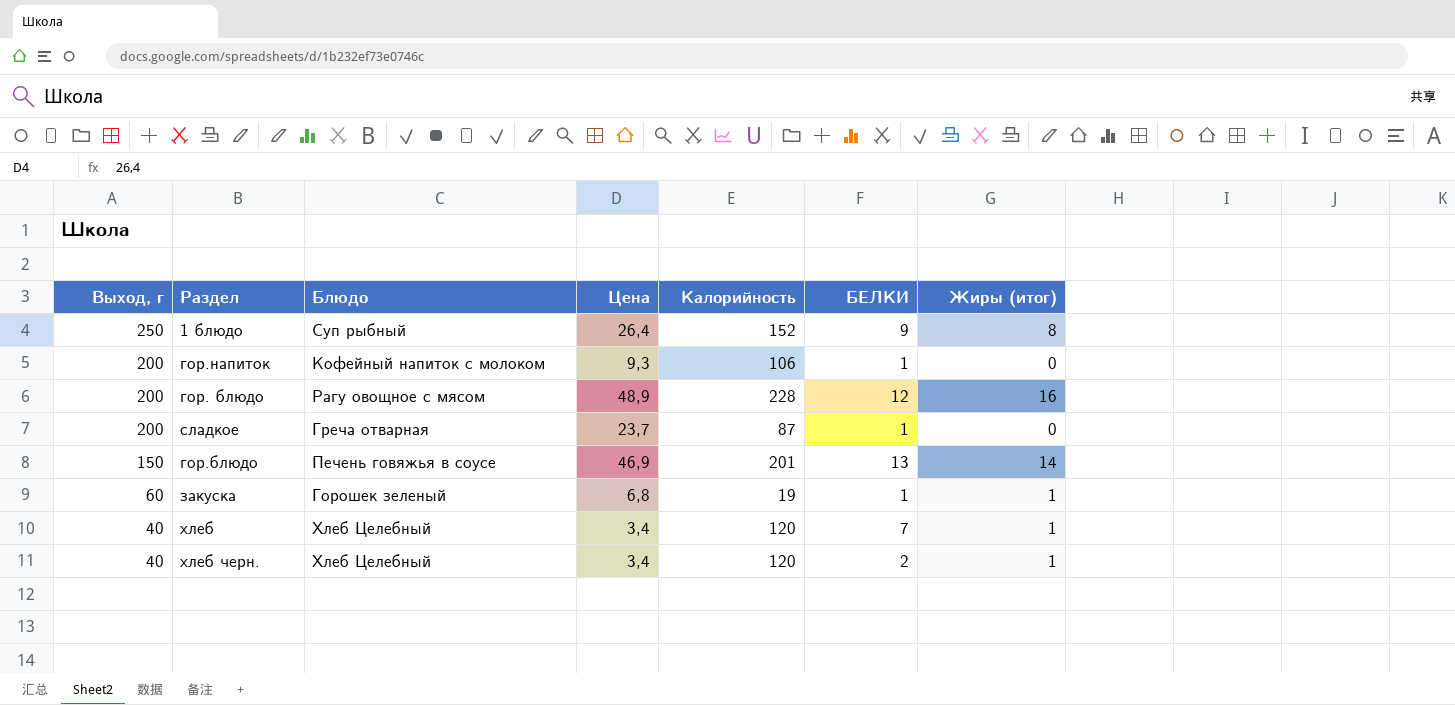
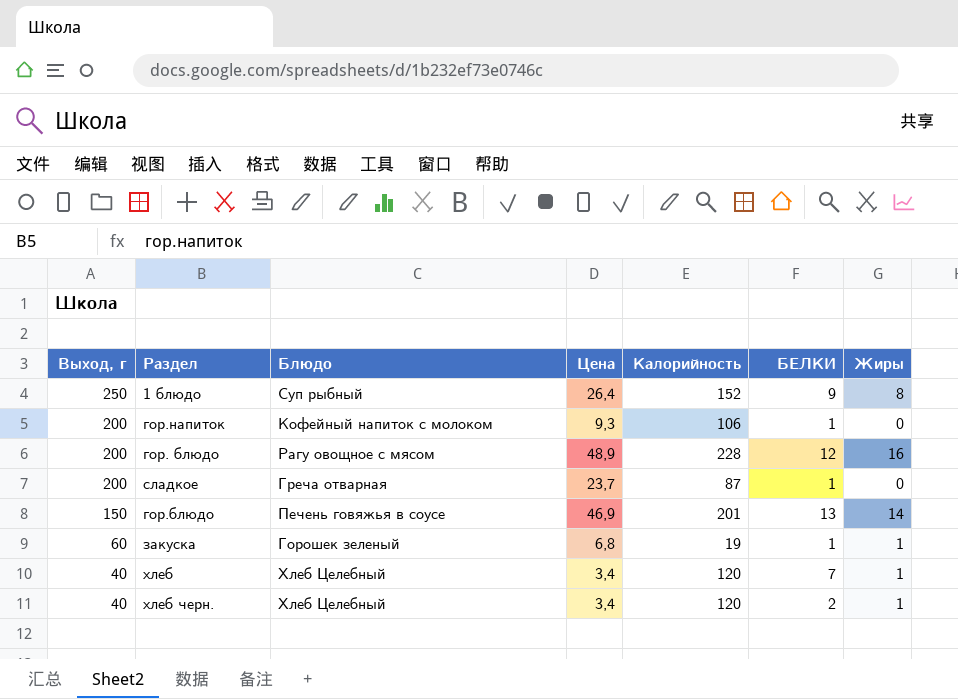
column name: Жиры (итог) -> Жиры

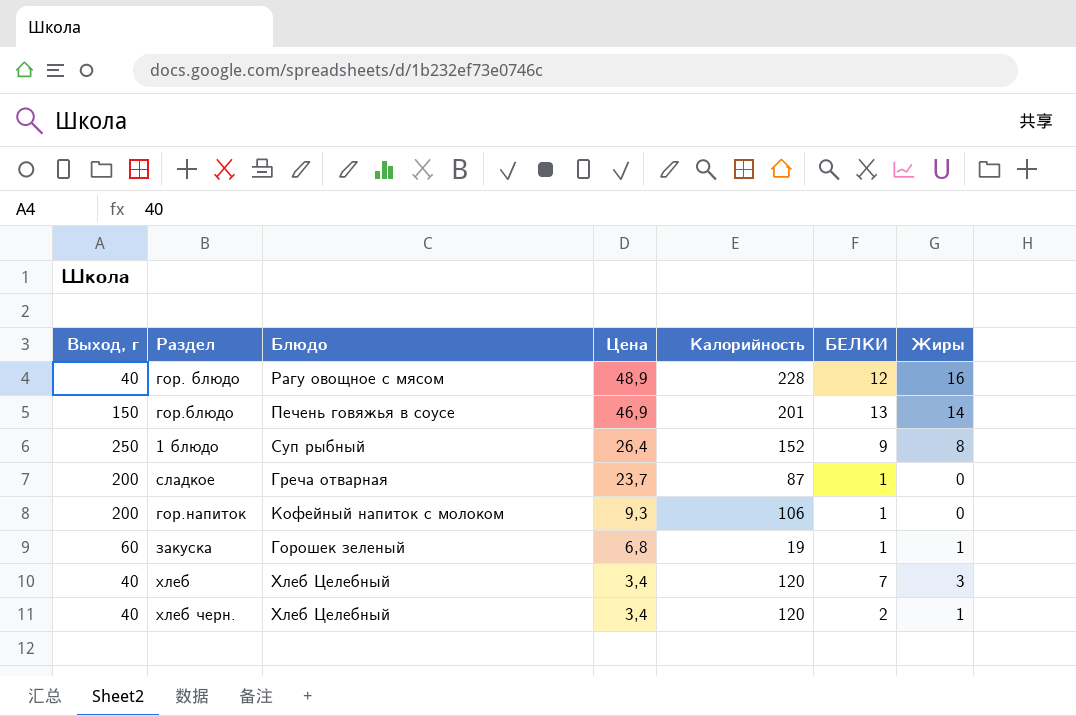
row order: Выход, г descending -> Цена descending
гор. блюдо | Выход, г: 200 -> 40
хлеб | Жиры: 1 -> 3

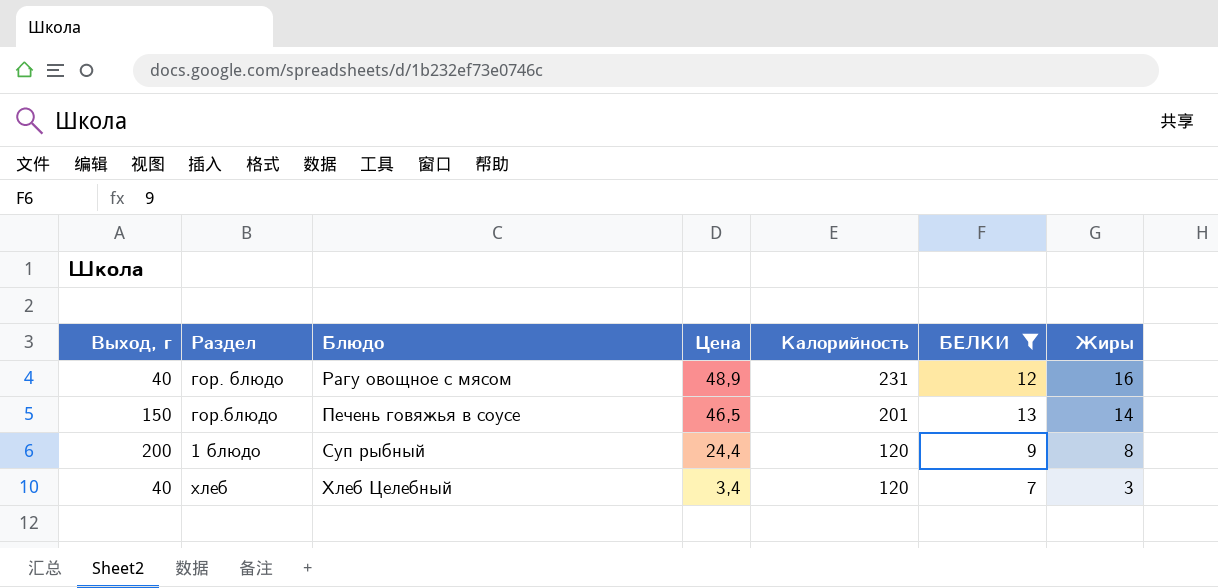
filter: none -> БЕЛКИ >= 7
гор. блюдо | Калорийность: 228 -> 231
гор.блюдо | Цена: 46,9 -> 46,5
1 блюдо | Выход, г: 250 -> 200
1 блюдо | Цена: 26,4 -> 24,4
1 блюдо | Калорийность: 152 -> 120

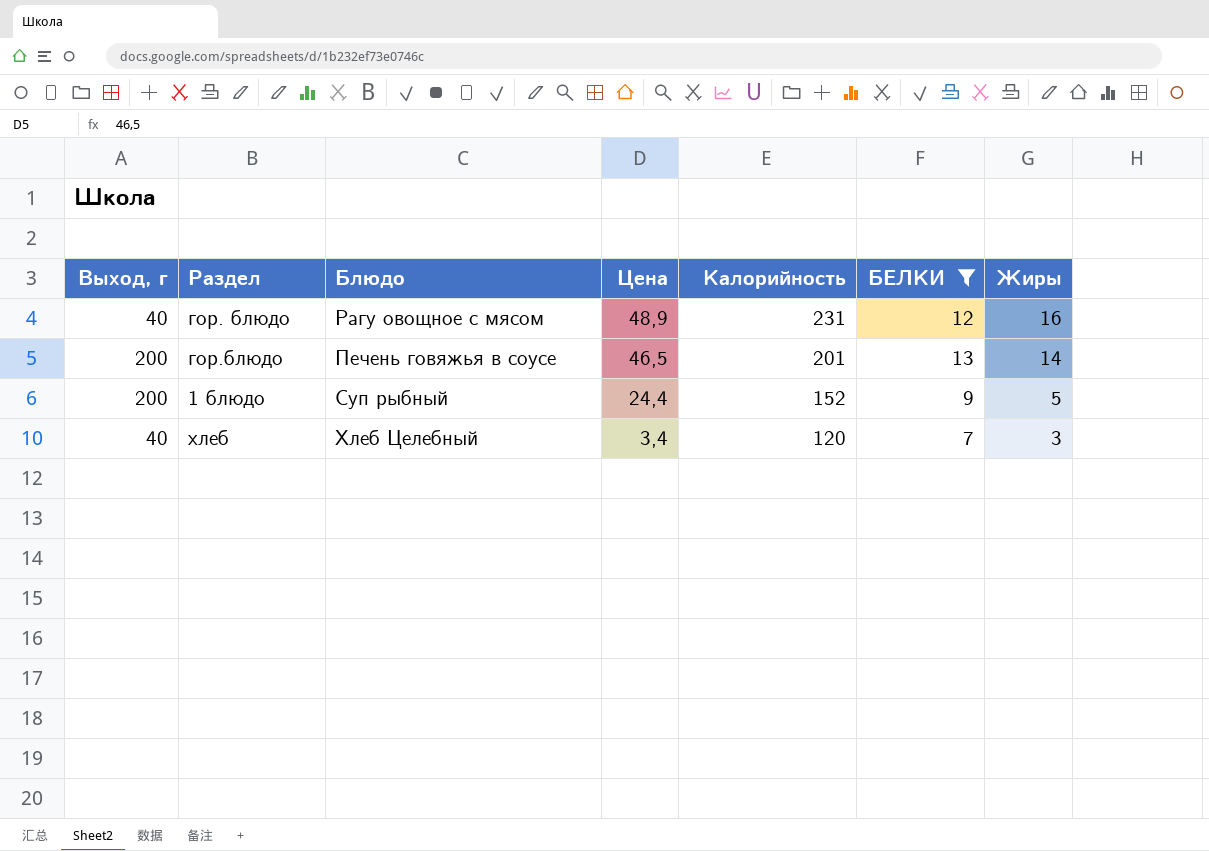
гор.блюдо | Выход, г: 150 -> 200
1 блюдо | Калорийность: 120 -> 152
1 блюдо | Жиры: 8 -> 5

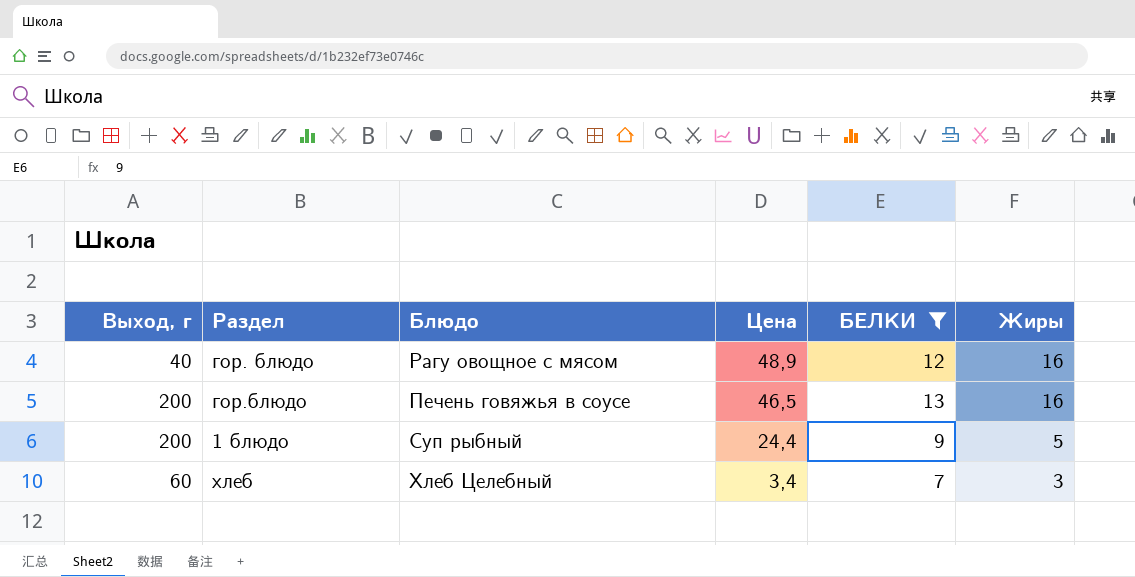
column Калорийность | position: 5 -> none
гор.блюдо | Жиры: 14 -> 16
хлеб | Выход, г: 40 -> 60

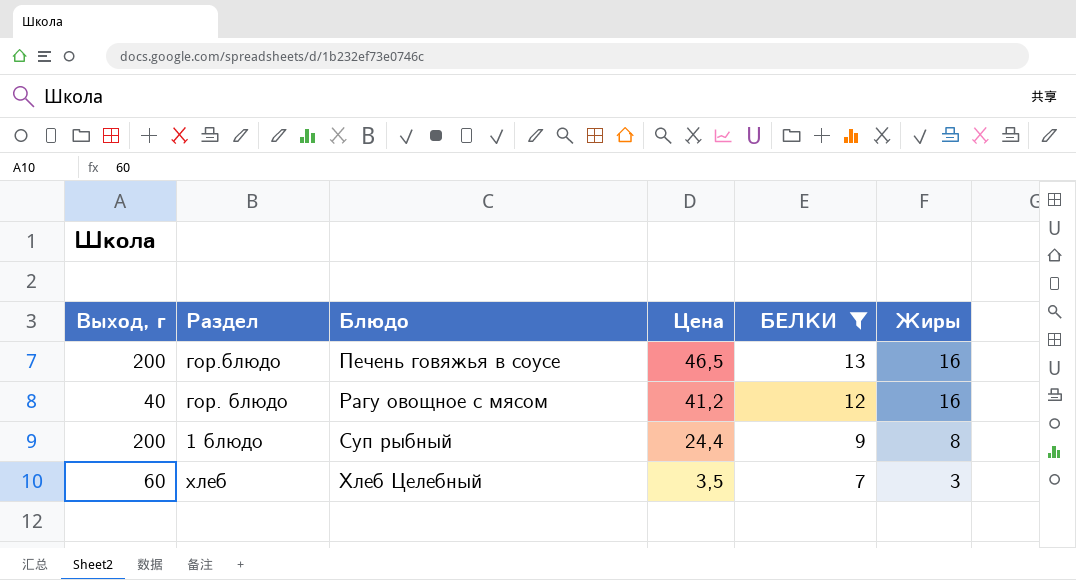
row order: Цена descending -> Блюдо ascending
гор. блюдо | Цена: 48,9 -> 41,2
1 блюдо | Жиры: 5 -> 8
хлеб | Цена: 3,4 -> 3,5

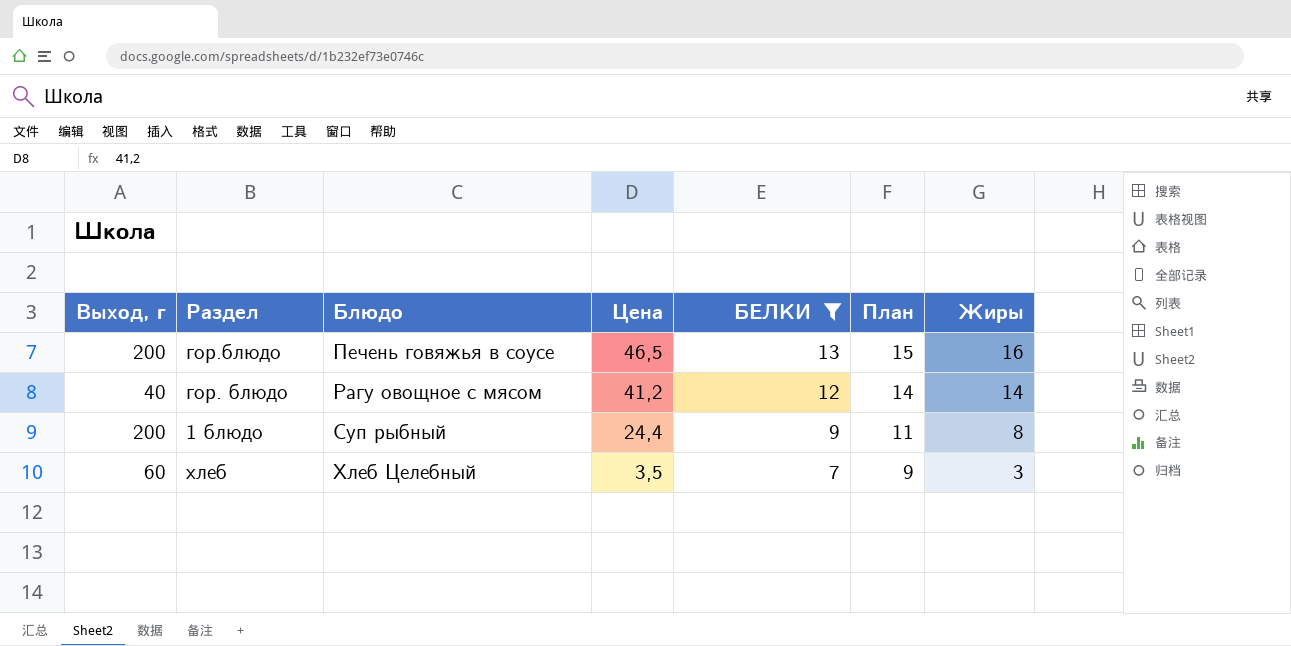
column План | formula: none -> [БЕЛКИ] + 2
гор. блюдо | Жиры: 16 -> 14

